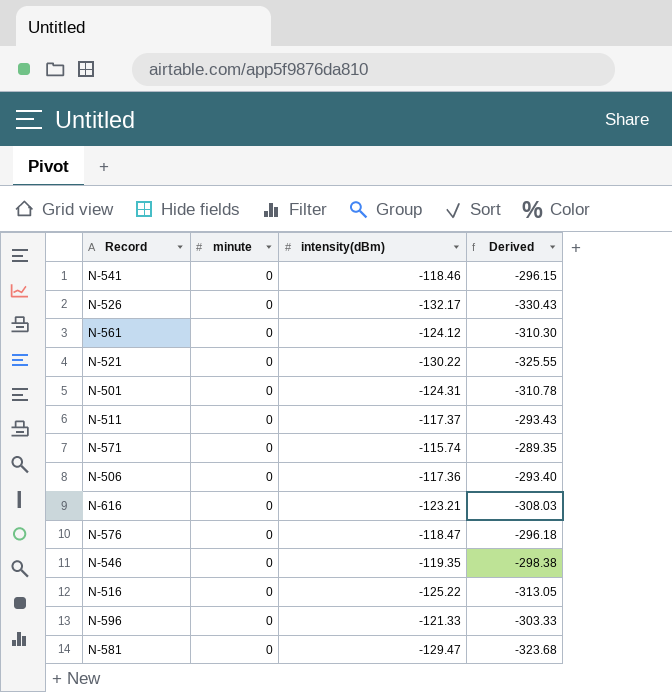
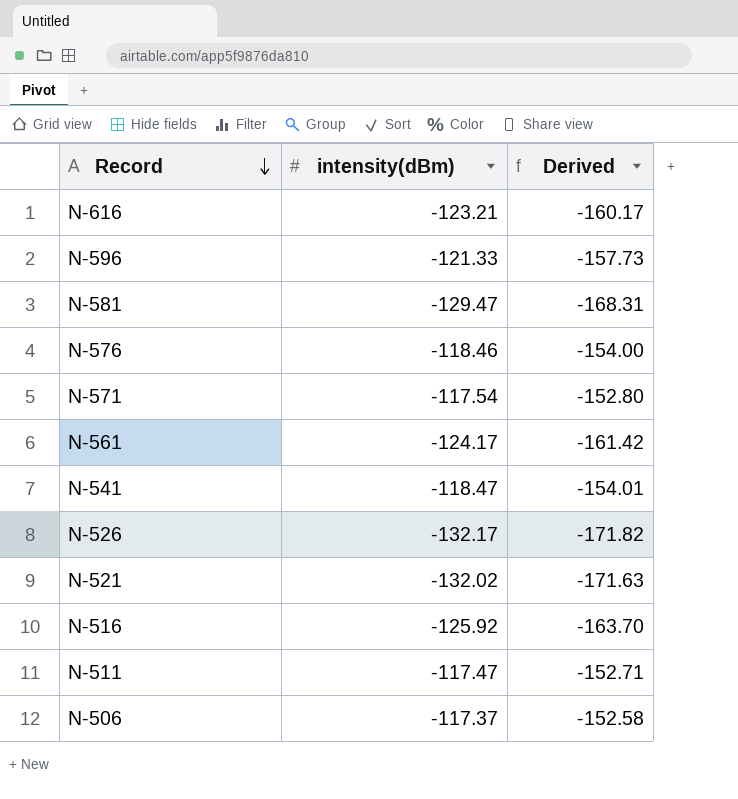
row order: none -> Record descending
column minute | position: 2 -> none
column Derived | formula: [intensity(dBm)] * 2.5 -> [intensity(dBm)] * 1.3
row N-501: 0 | -124.31 | -310.78 -> none
row N-546: 0 | -119.35 | -298.38 -> none
N-576 | intensity(dBm): -118.47 -> -118.46
N-571 | intensity(dBm): -115.74 -> -117.54
N-561 | intensity(dBm): -124.12 -> -124.17
N-541 | intensity(dBm): -118.46 -> -118.47
N-521 | intensity(dBm): -130.22 -> -132.02
N-516 | intensity(dBm): -125.22 -> -125.92
N-511 | intensity(dBm): -117.37 -> -117.47
N-506 | intensity(dBm): -117.36 -> -117.37

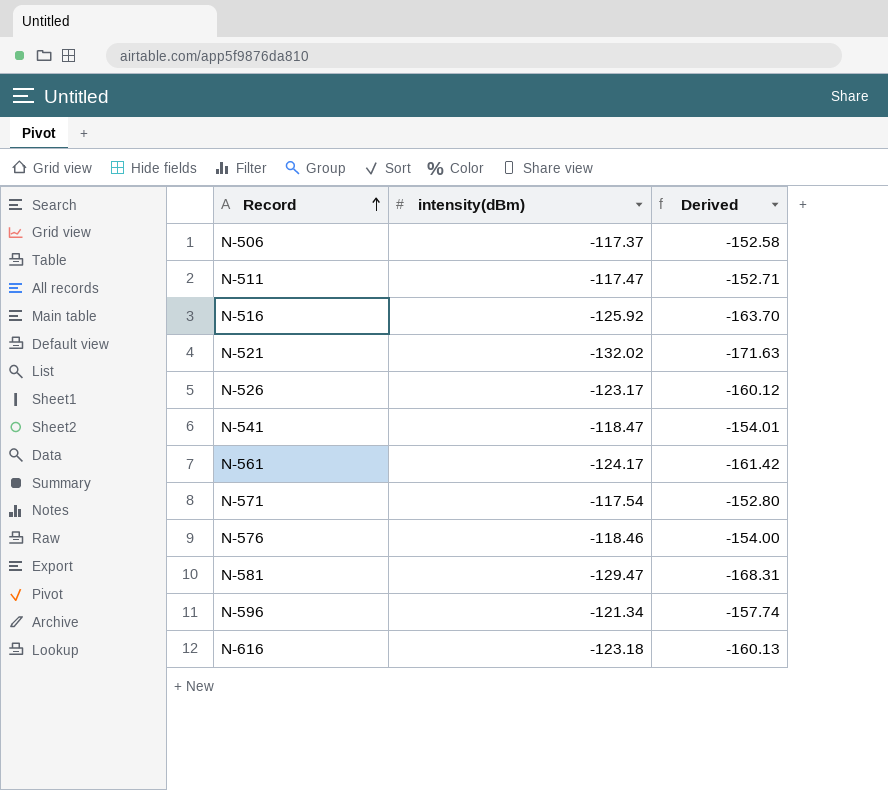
row order: Record descending -> Record ascending
N-526 | intensity(dBm): -132.17 -> -123.17
N-526 | Derived: -171.82 -> -160.12
N-596 | intensity(dBm): -121.33 -> -121.34
N-596 | Derived: -157.73 -> -157.74
N-616 | intensity(dBm): -123.21 -> -123.18
N-616 | Derived: -160.17 -> -160.13

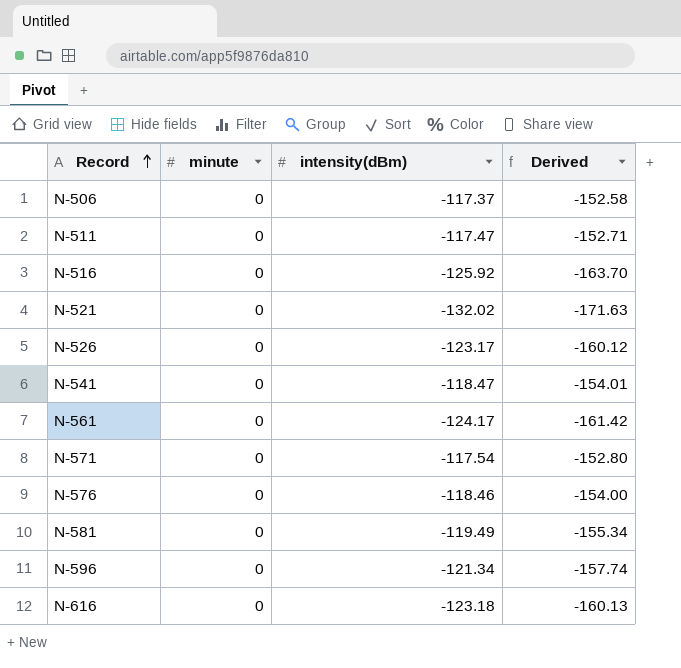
column minute | position: none -> 2
N-581 | intensity(dBm): -129.47 -> -119.49
N-581 | Derived: -168.31 -> -155.34

